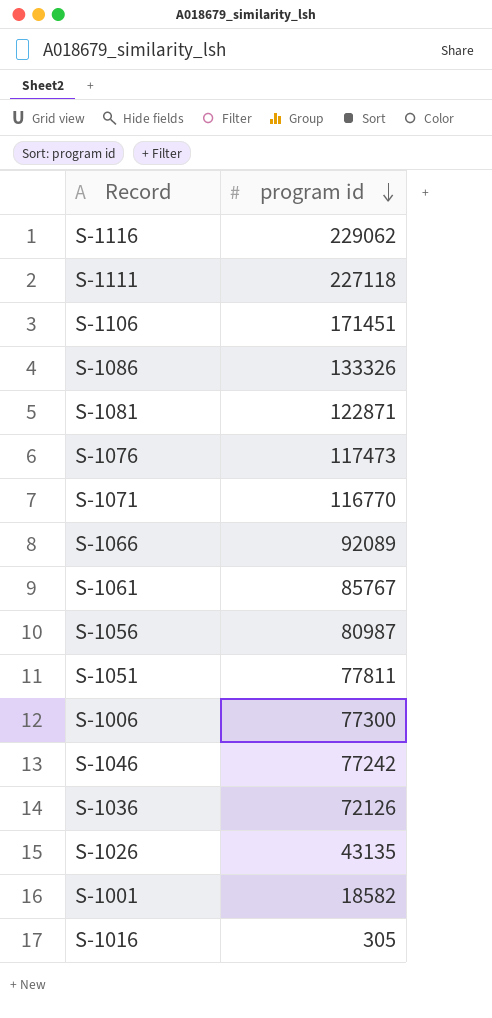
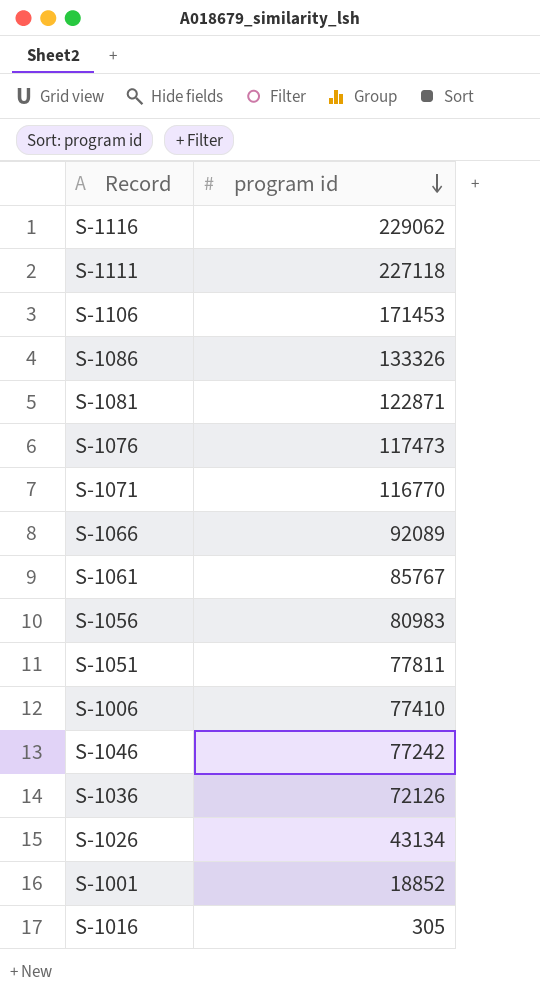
S-1106 | program id: 171451 -> 171453
S-1056 | program id: 80987 -> 80983
S-1006 | program id: 77300 -> 77410
S-1026 | program id: 43135 -> 43134
S-1001 | program id: 18582 -> 18852

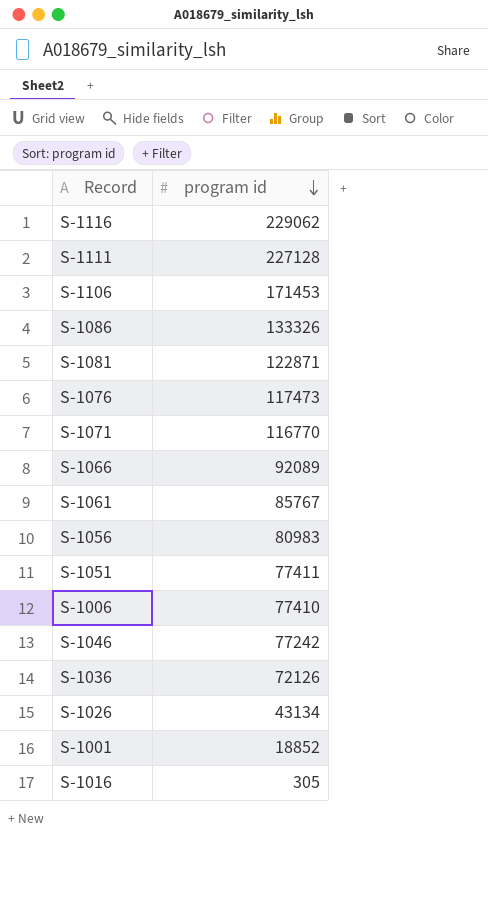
S-1111 | program id: 227118 -> 227128
S-1051 | program id: 77811 -> 77411

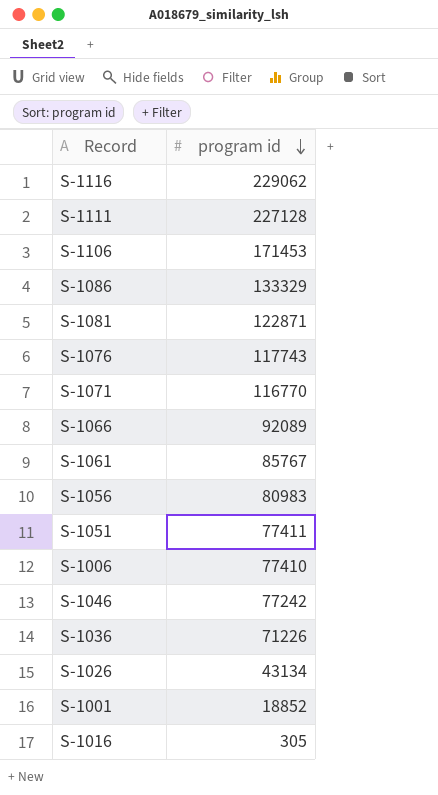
S-1086 | program id: 133326 -> 133329
S-1076 | program id: 117473 -> 117743
S-1036 | program id: 72126 -> 71226

